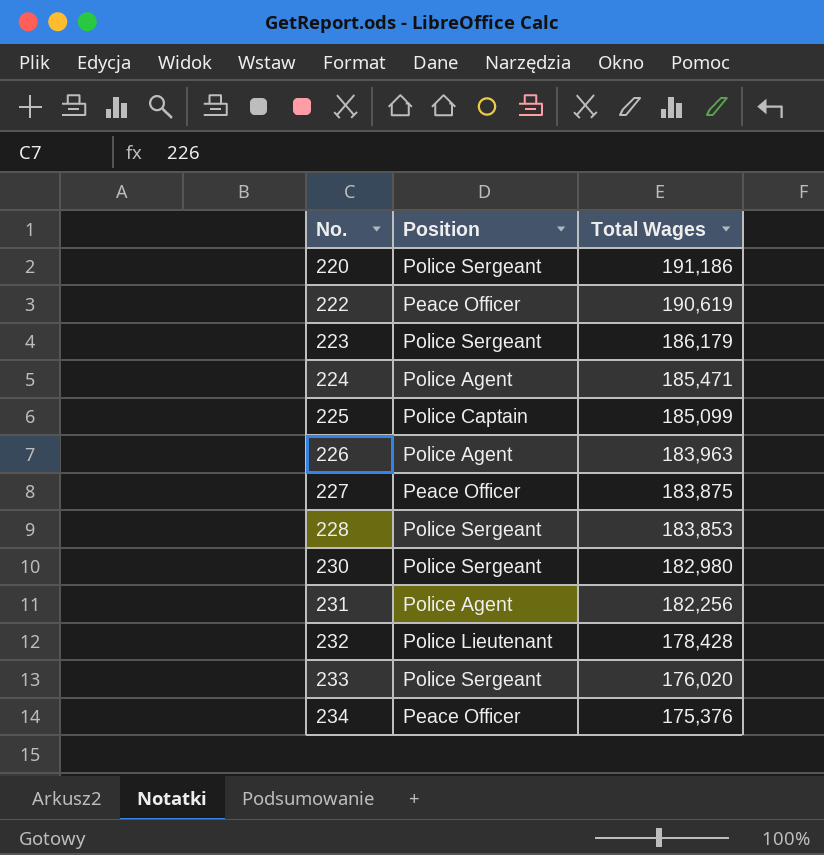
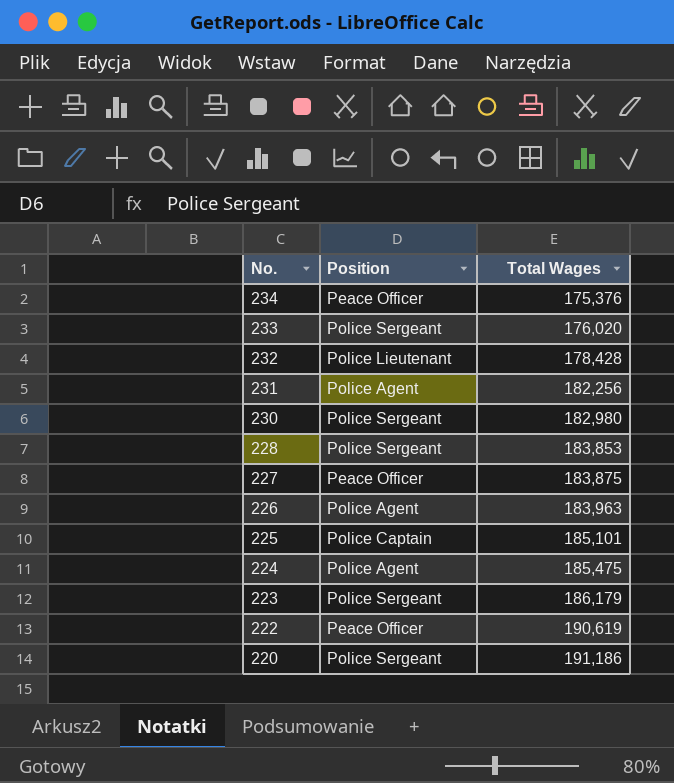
row order: No. ascending -> No. descending
225 | Total Wages: 185,099 -> 185,101
224 | Total Wages: 185,471 -> 185,475

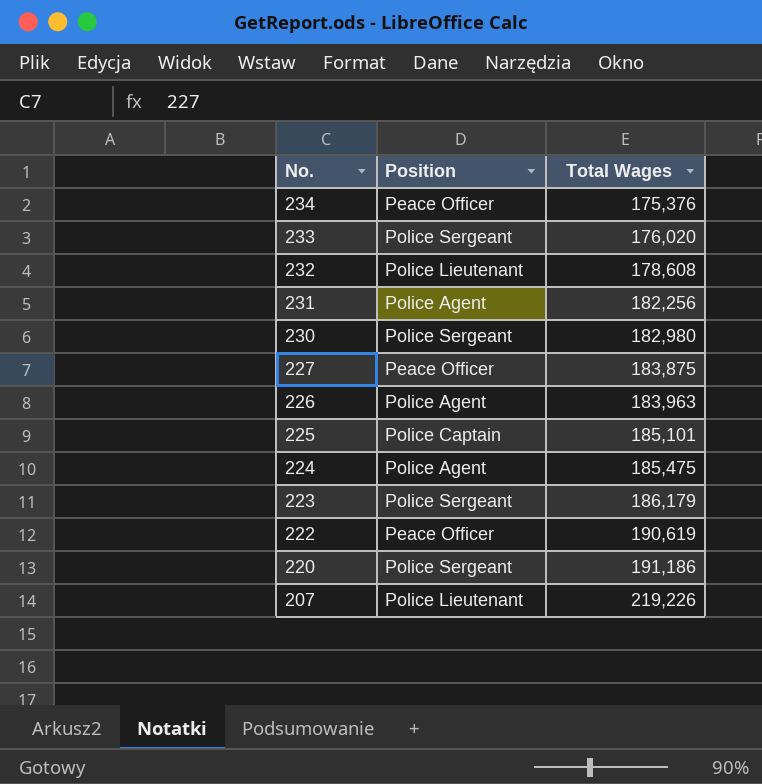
row 228: Police Sergeant | 183,853 -> none
232 | Total Wages: 178,428 -> 178,608
row 207: none -> Police Lieutenant | 219,226

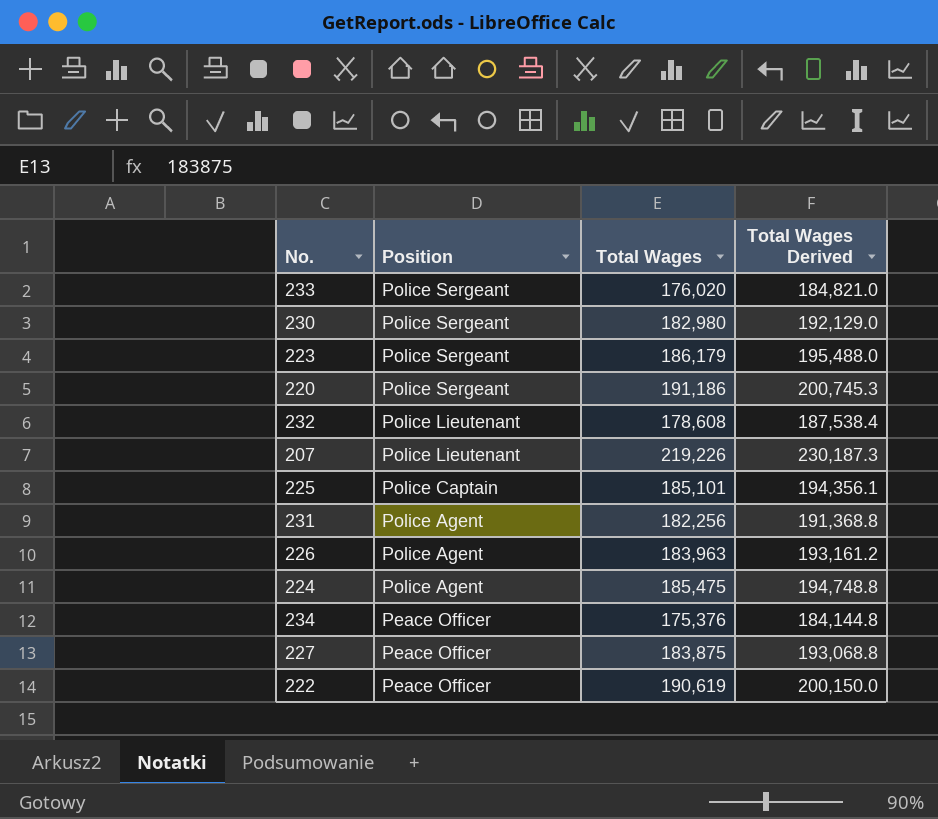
row order: No. descending -> Position descending
column Total Wages Derived | formula: none -> [Total Wages] * 1.05

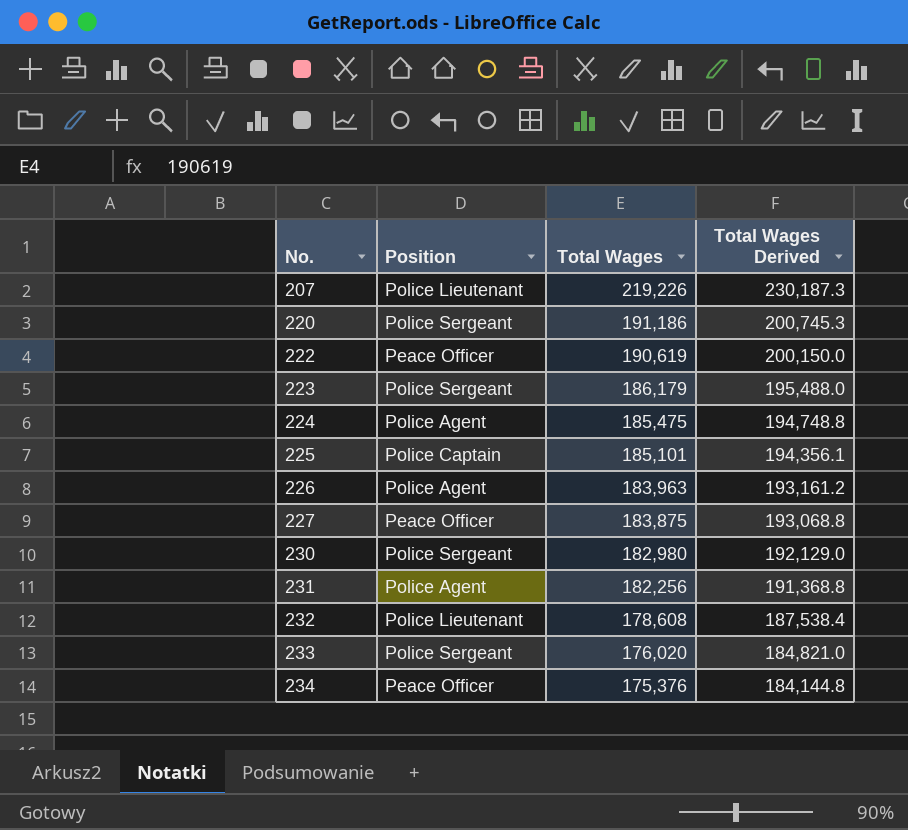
row order: Position descending -> No. ascending

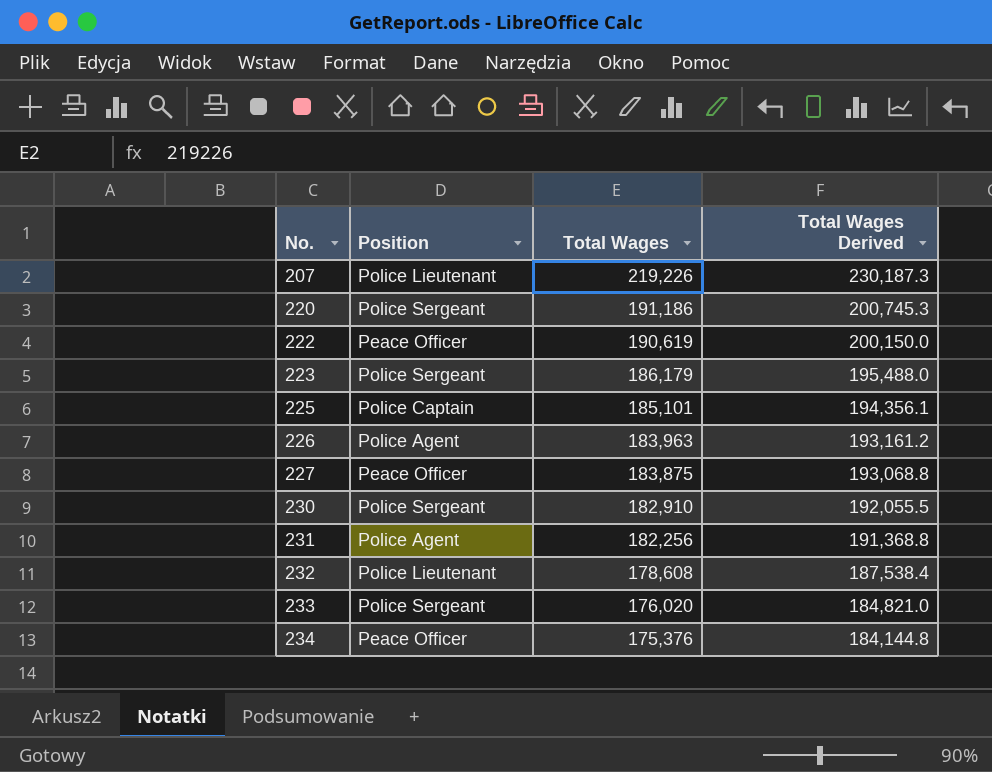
row 224: Police Agent | 185,475 | 194,748.8 -> none
230 | Total Wages: 182,980 -> 182,910
230 | Total Wages Derived: 192,129.0 -> 192,055.5

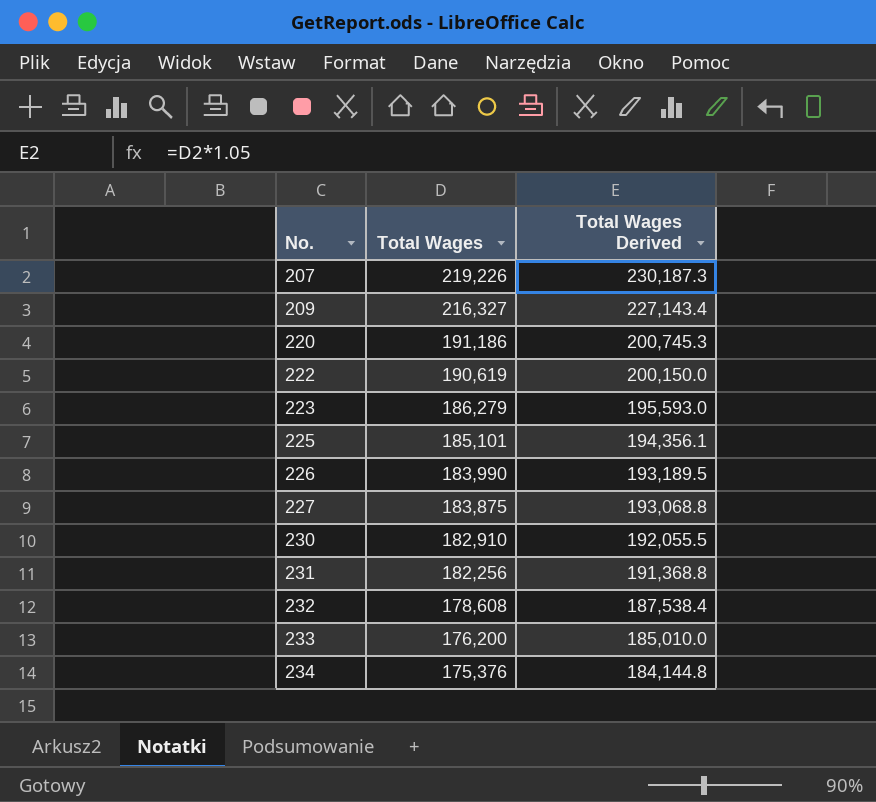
column Position | position: 2 -> none
row 209: none -> 216,327 | 227,143.4
223 | Total Wages: 186,179 -> 186,279
223 | Total Wages Derived: 195,488.0 -> 195,593.0
226 | Total Wages: 183,963 -> 183,990
226 | Total Wages Derived: 193,161.2 -> 193,189.5
233 | Total Wages: 176,020 -> 176,200
233 | Total Wages Derived: 184,821.0 -> 185,010.0

